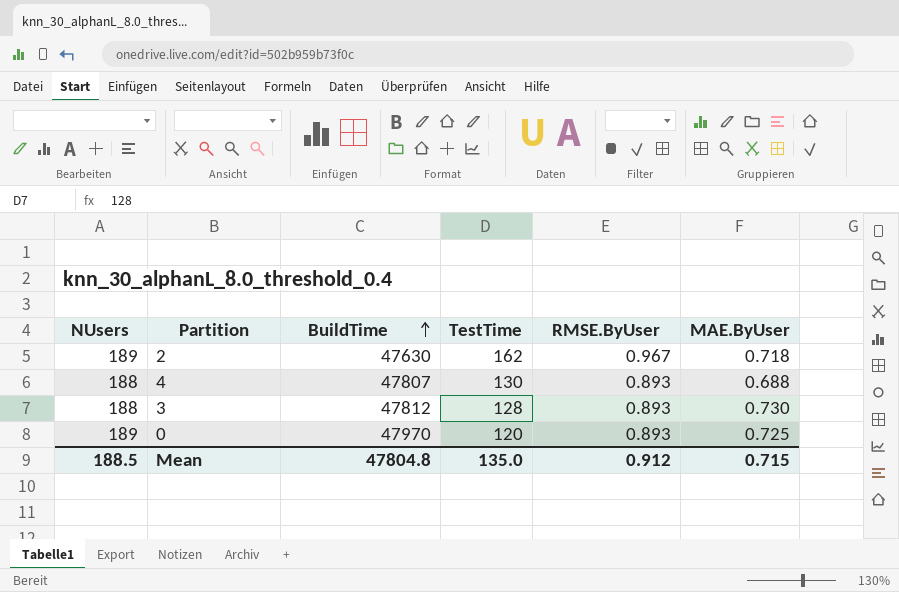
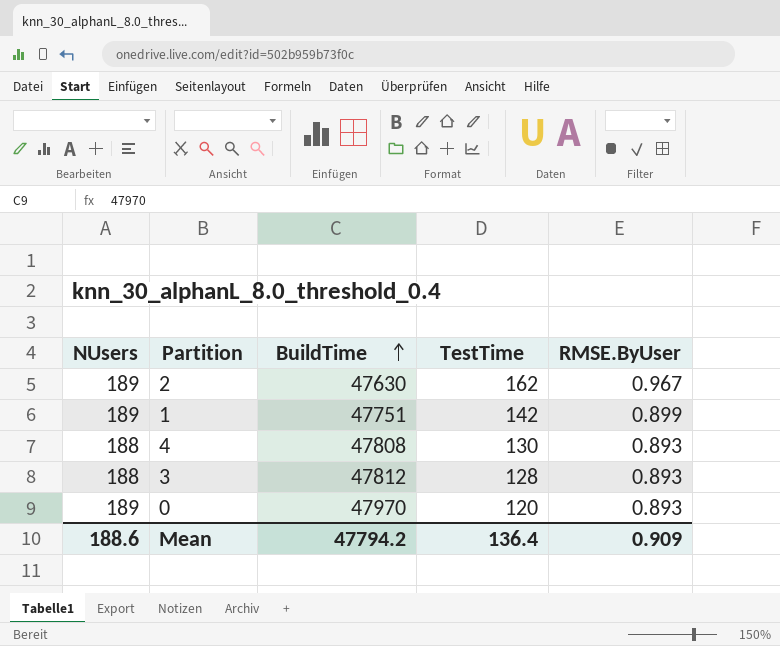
column MAE.ByUser | position: 6 -> none
row 1: none -> 189 | 47751 | 142 | 0.899
4 | BuildTime: 47807 -> 47808
Mean | NUsers: 188.5 -> 188.6
Mean | BuildTime: 47804.8 -> 47794.2
Mean | TestTime: 135.0 -> 136.4
Mean | RMSE.ByUser: 0.912 -> 0.909

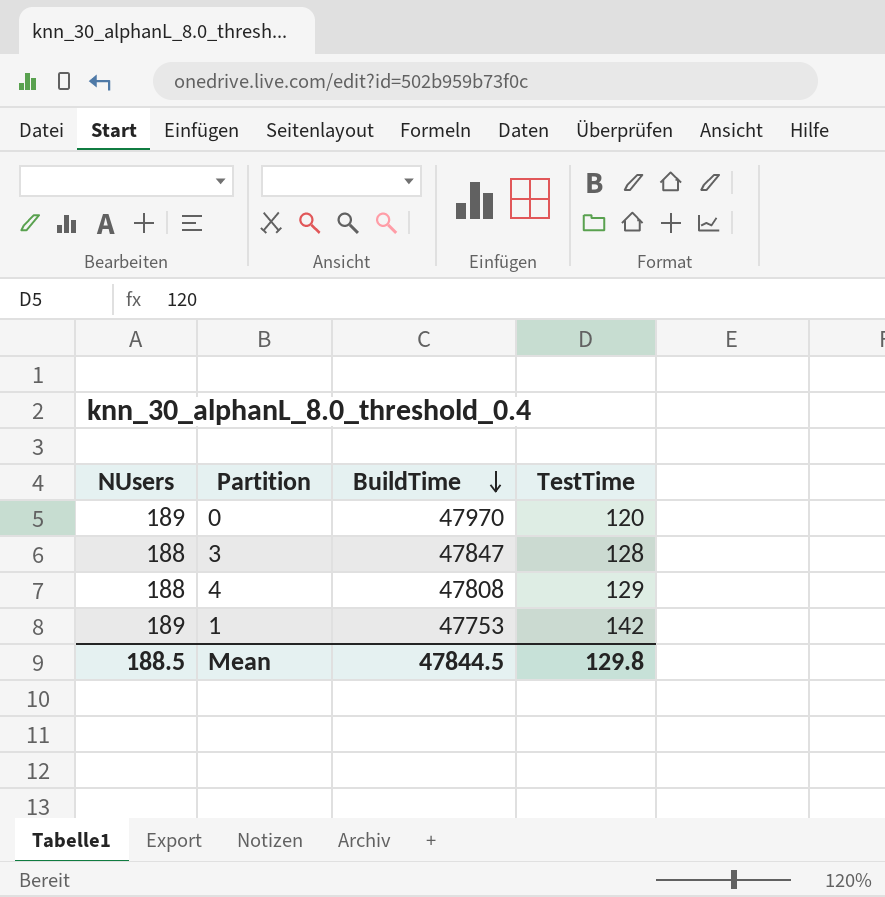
row order: BuildTime ascending -> BuildTime descending
column RMSE.ByUser | position: 5 -> none
row 2: 189 | 47630 | 162 | 0.967 -> none
3 | BuildTime: 47812 -> 47847
4 | TestTime: 130 -> 129
1 | BuildTime: 47751 -> 47753
Mean | NUsers: 188.6 -> 188.5
Mean | BuildTime: 47794.2 -> 47844.5
Mean | TestTime: 136.4 -> 129.8

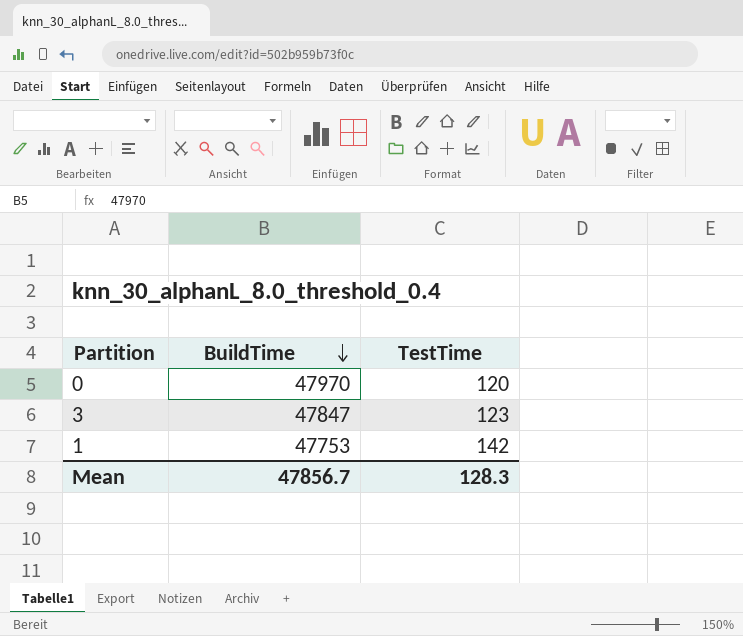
column NUsers | position: 1 -> none
row 4: 188 | 47808 | 129 -> none
3 | TestTime: 128 -> 123
Mean | BuildTime: 47844.5 -> 47856.7
Mean | TestTime: 129.8 -> 128.3

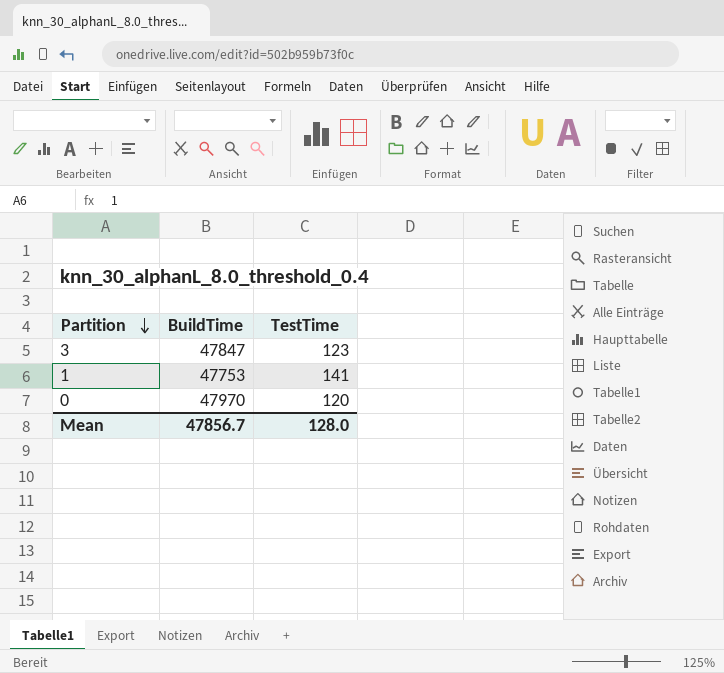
row order: BuildTime descending -> Partition descending
1 | TestTime: 142 -> 141
Mean | TestTime: 128.3 -> 128.0

